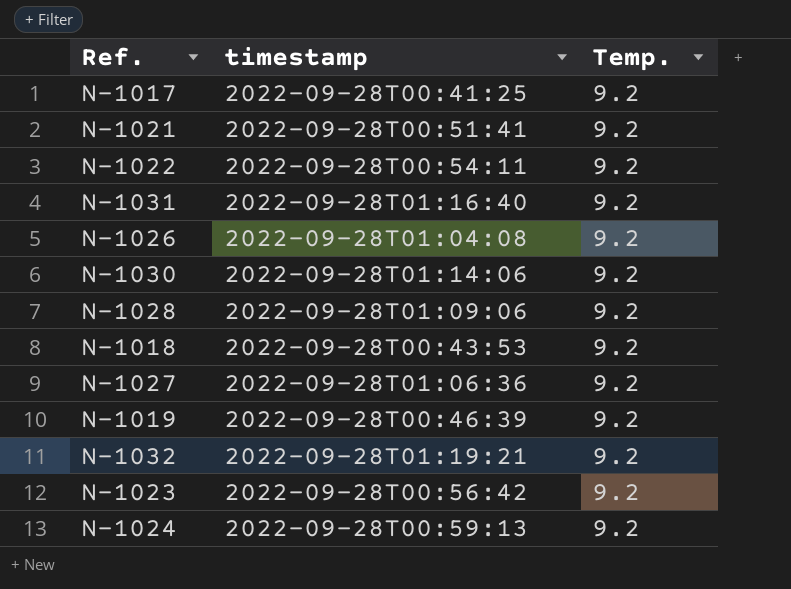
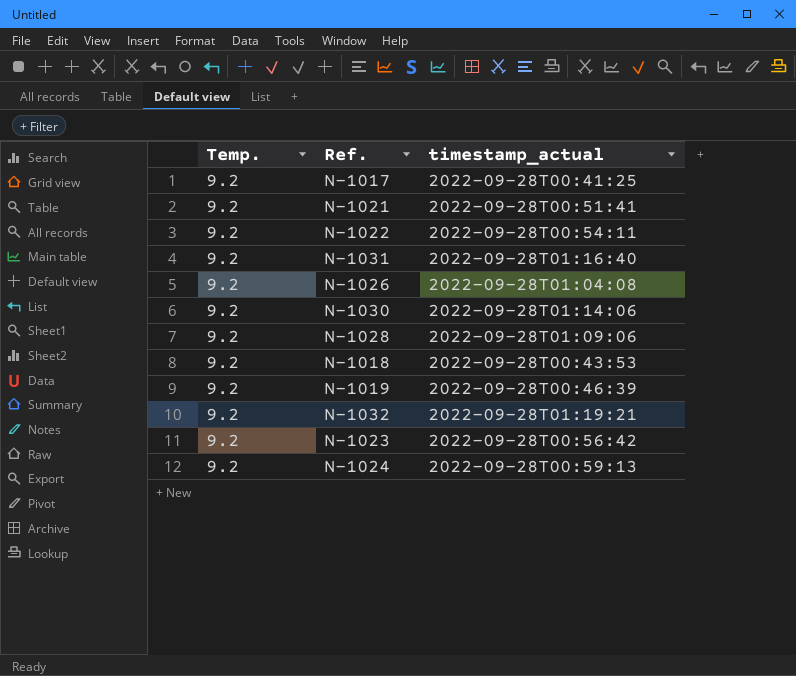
column Temp. | position: 3 -> 1
column name: timestamp -> timestamp_actual
row N-1027: 2022-09-28T01:06:36 | 9.2 -> none

